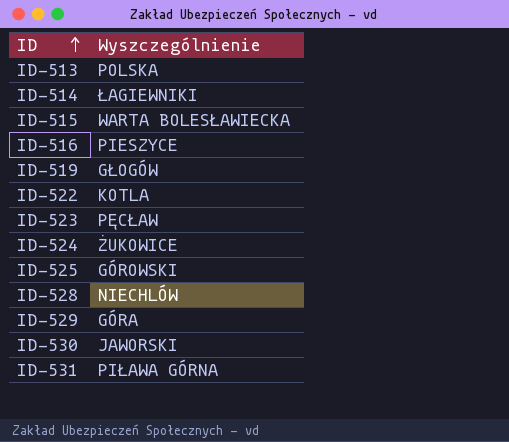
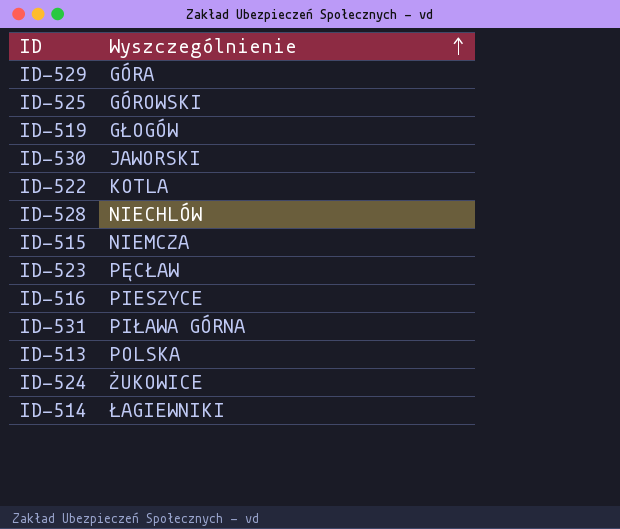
row order: ID ascending -> Wyszczególnienie ascending
ID-515 | Wyszczególnienie: WARTA BOLESŁAWIECKA -> NIEMCZA

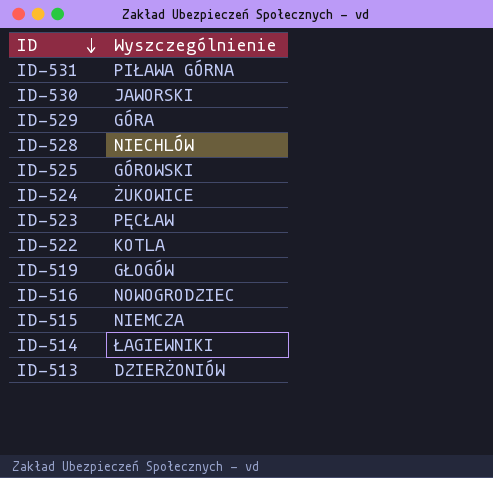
row order: Wyszczególnienie ascending -> ID descending
ID-516 | Wyszczególnienie: PIESZYCE -> NOWOGRODZIEC
ID-513 | Wyszczególnienie: POLSKA -> DZIERŻONIÓW

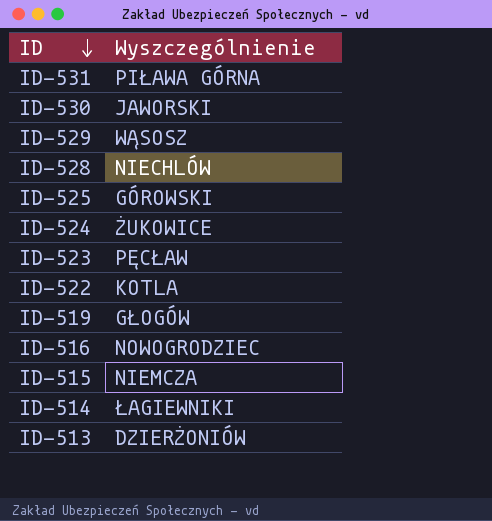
ID-529 | Wyszczególnienie: GÓRA -> WĄSOSZ

